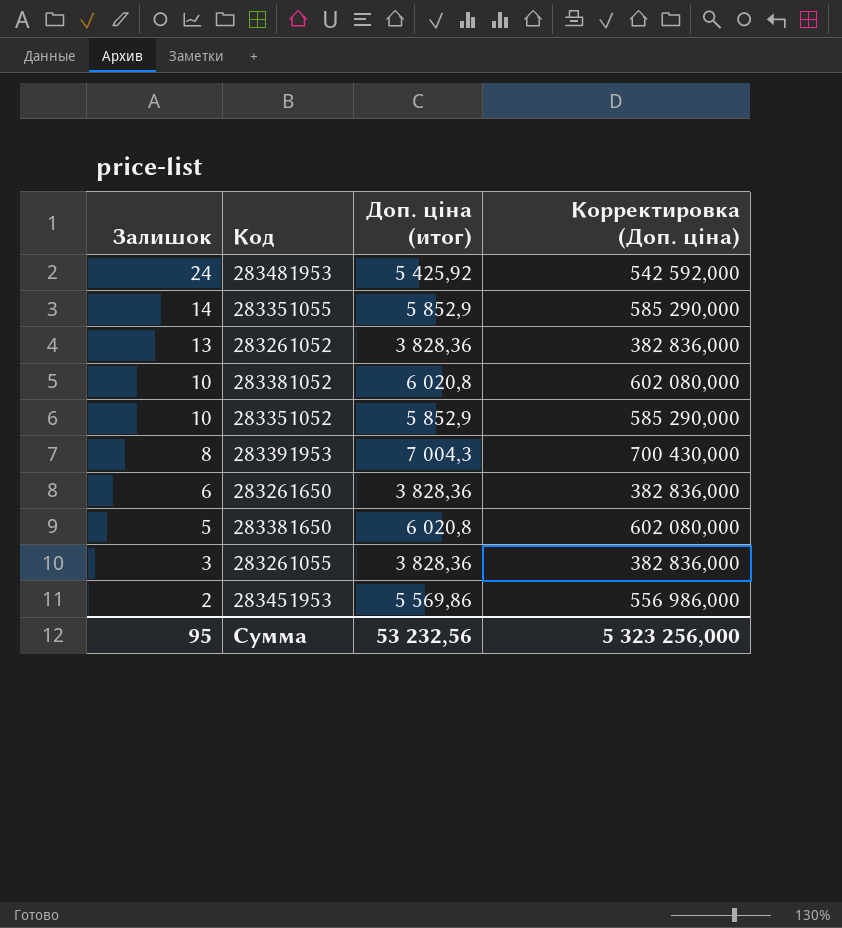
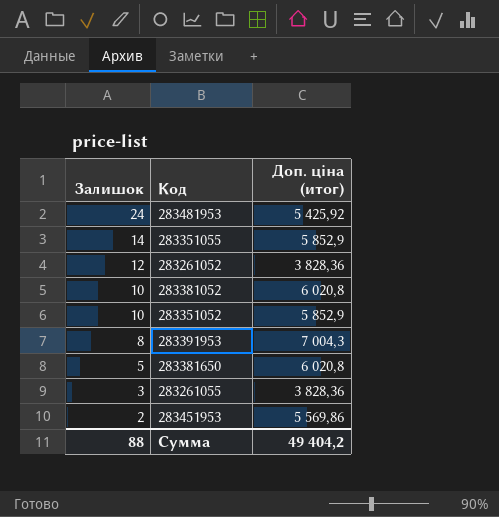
column Корректировка (Доп. ціна) | formula: [Доп. ціна (итог)] * 100 -> none
row 283261650: 6 | 3 828,36 | 382 836,000 -> none
283261052 | Залишок: 13 -> 12
Сумма | Залишок: 95 -> 88
Сумма | Доп. ціна (итог): 53 232,56 -> 49 404,2

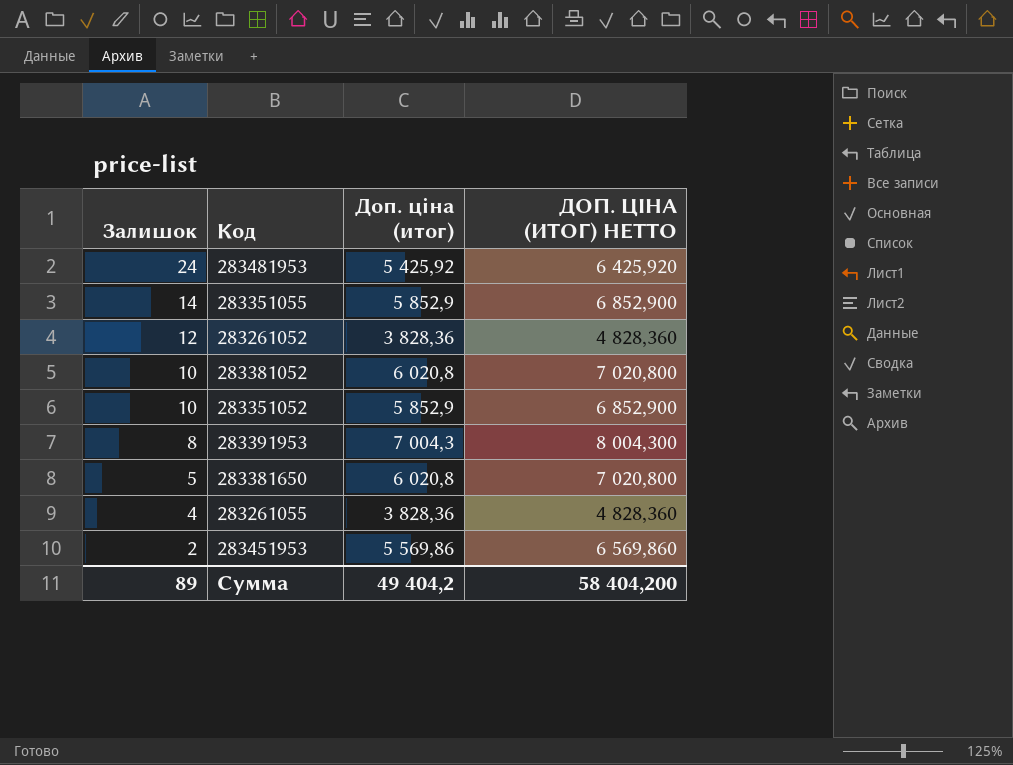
column ДОП. ЦІНА (ИТОГ) НЕТТО | formula: none -> [Доп. ціна (итог)] + 1000
283261055 | Залишок: 3 -> 4
Сумма | Залишок: 88 -> 89

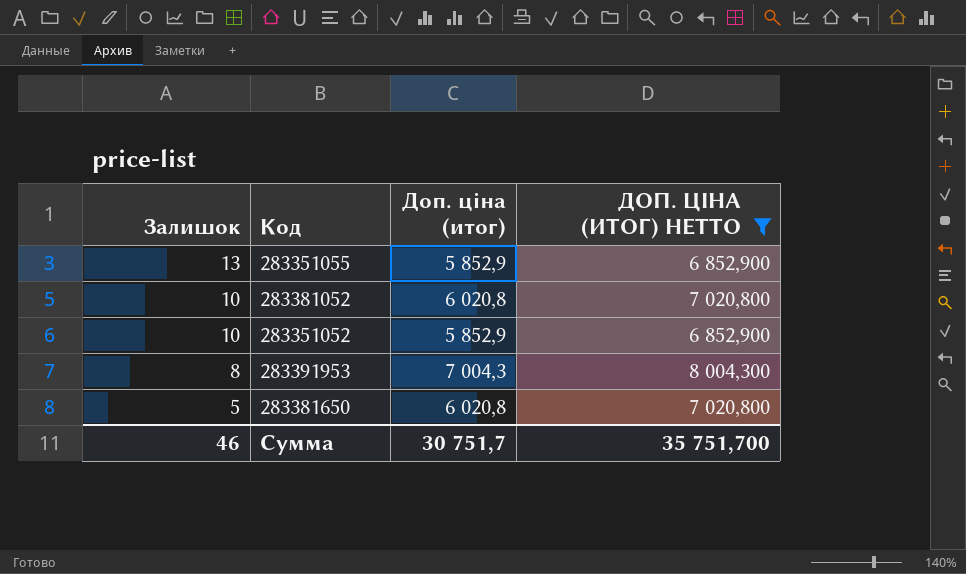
filter: none -> ДОП. ЦІНА (ИТОГ) НЕТТО >= 6 852,900
283351055 | Залишок: 14 -> 13
Сумма | Залишок: 89 -> 46
Сумма | Доп. ціна (итог): 49 404,2 -> 30 751,7
Сумма | ДОП. ЦІНА (ИТОГ) НЕТТО: 58 404,200 -> 35 751,700

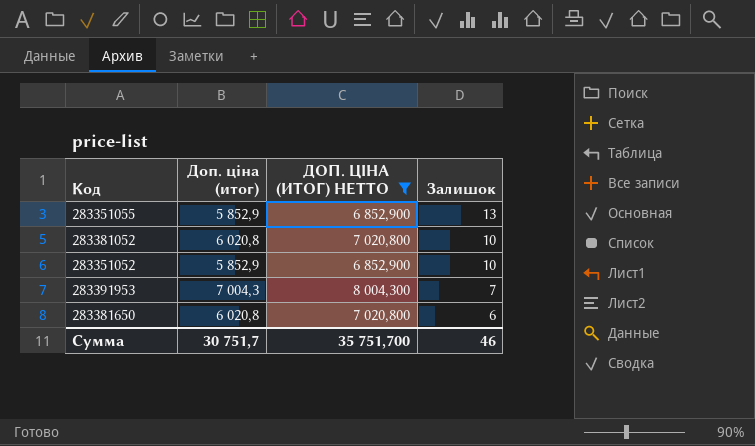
column Залишок | position: 1 -> 4
283391953 | Залишок: 8 -> 7
283381650 | Залишок: 5 -> 6

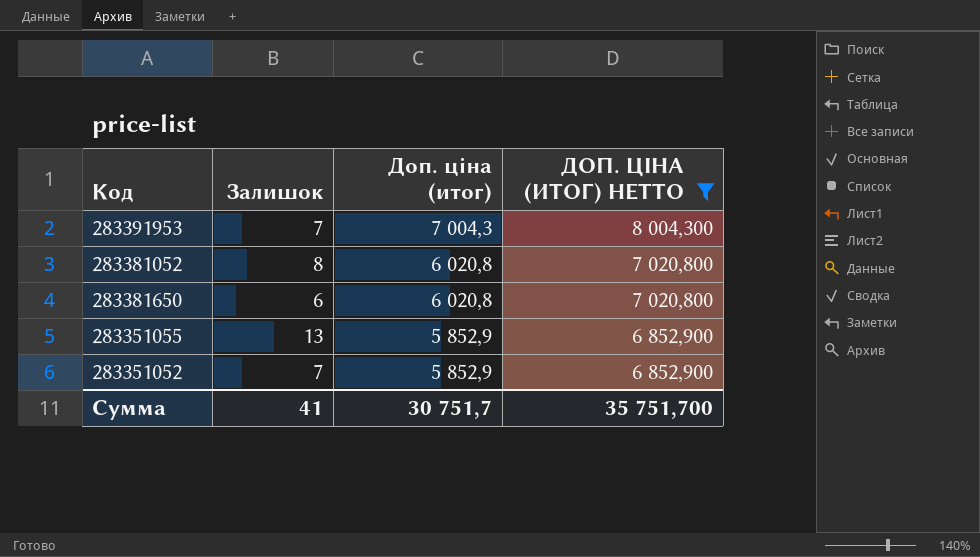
row order: Залишок descending -> Доп. ціна (итог) descending
column Залишок | position: 4 -> 2
283381052 | Залишок: 10 -> 8
283351052 | Залишок: 10 -> 7
Сумма | Залишок: 46 -> 41

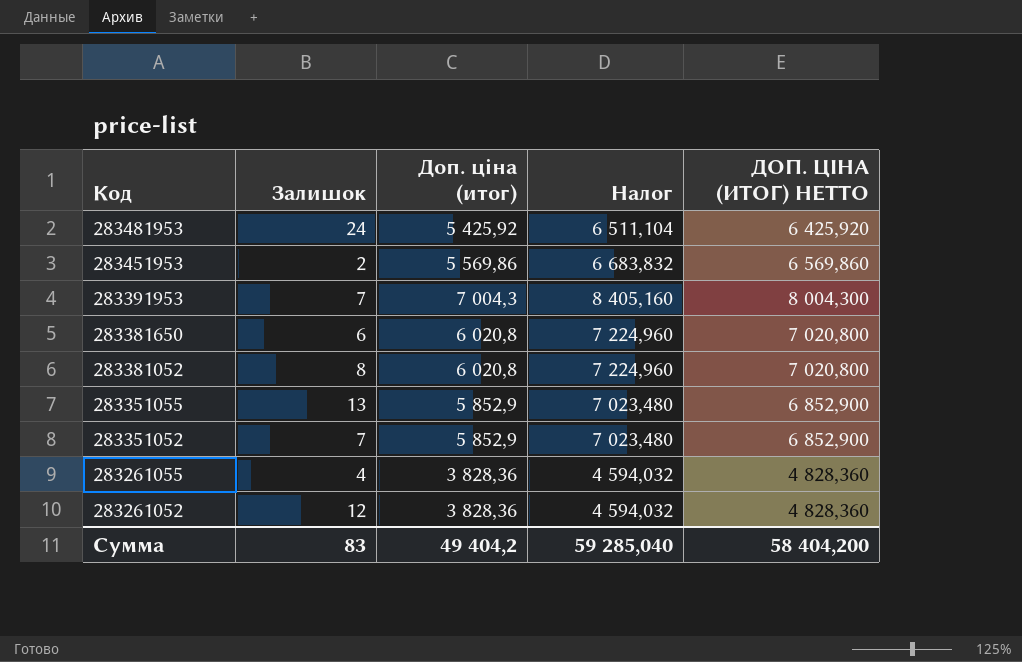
filter: ДОП. ЦІНА (ИТОГ) НЕТТО >= 6 852,900 -> none
row order: Доп. ціна (итог) descending -> Код descending
column Налог | formula: none -> [Доп. ціна (итог)] * 1,2
Сумма | Залишок: 41 -> 83
Сумма | Доп. ціна (итог): 30 751,7 -> 49 404,2
Сумма | ДОП. ЦІНА (ИТОГ) НЕТТО: 35 751,700 -> 58 404,200

